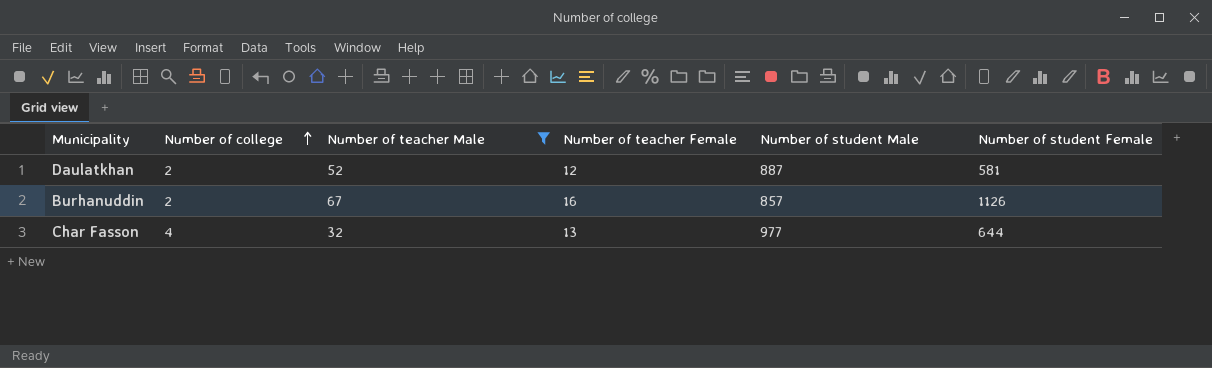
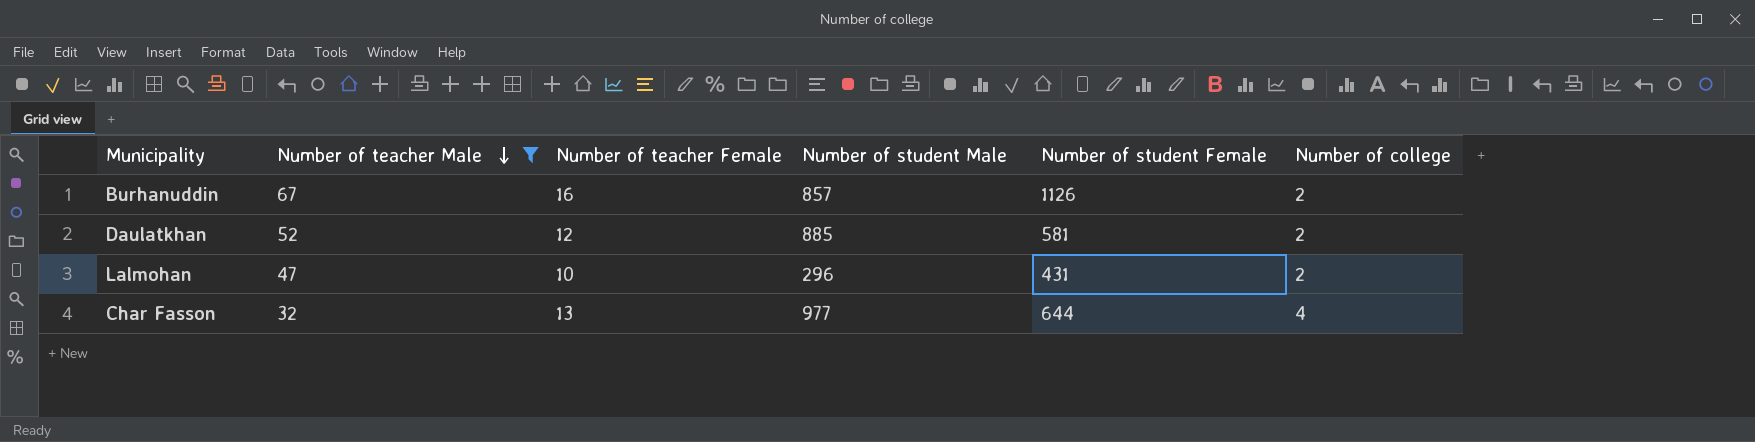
row order: Number of college ascending -> Number of teacher Male descending
column Number of college | position: 2 -> 6
Daulatkhan | Number of student Male: 887 -> 885
row Lalmohan: none -> 47 | 10 | 296 | 431 | 2

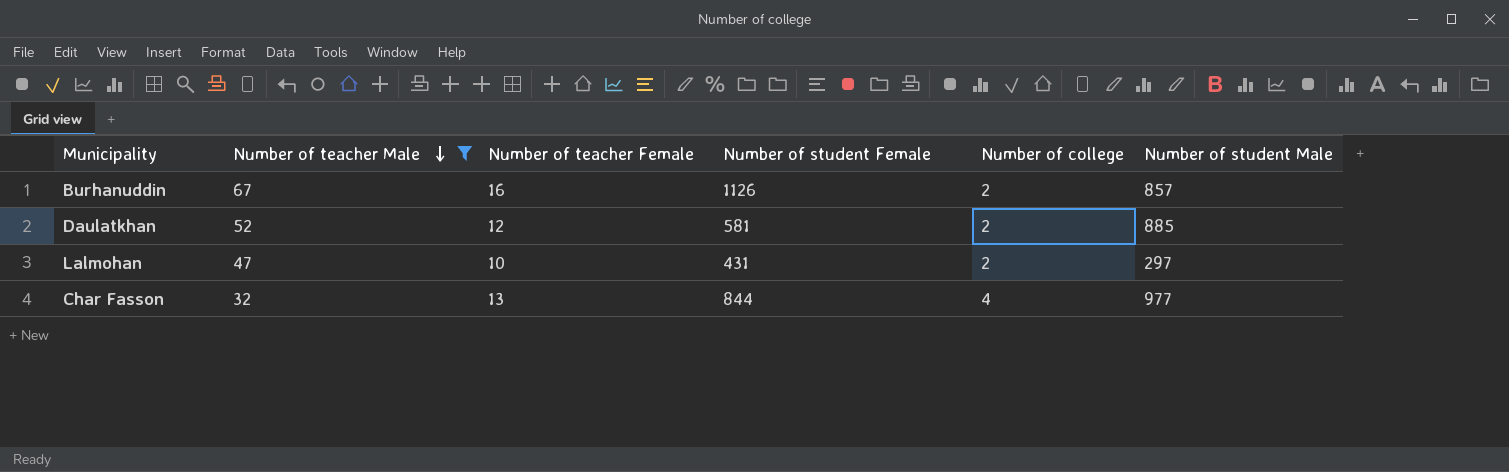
column Number of student Male | position: 4 -> 6
Lalmohan | Number of student Male: 296 -> 297
Char Fasson | Number of student Female: 644 -> 844

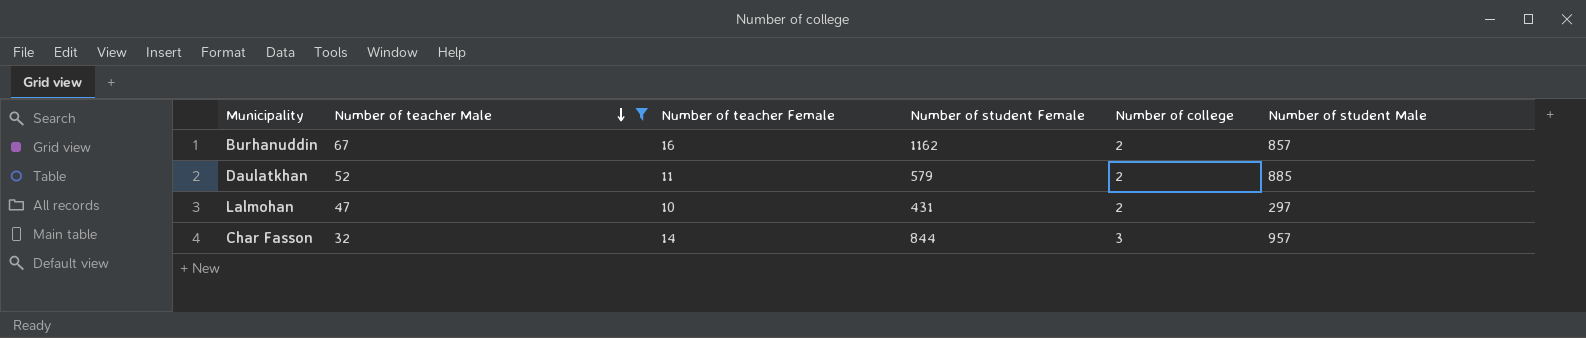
Burhanuddin | Number of student Female: 1126 -> 1162
Daulatkhan | Number of teacher Female: 12 -> 11
Daulatkhan | Number of student Female: 581 -> 579
Char Fasson | Number of teacher Female: 13 -> 14
Char Fasson | Number of college: 4 -> 3
Char Fasson | Number of student Male: 977 -> 957

